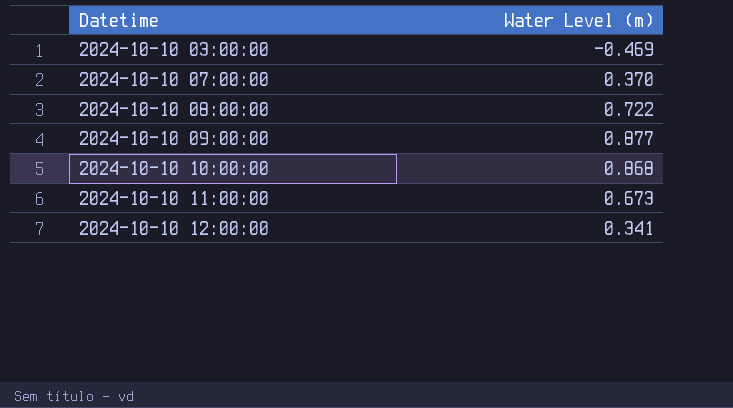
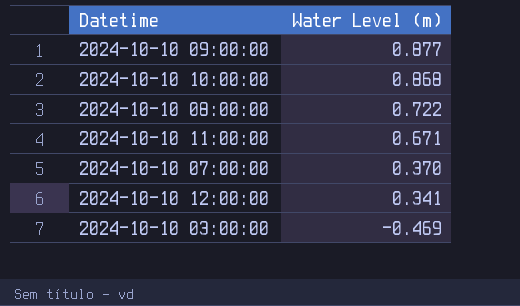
row order: Datetime ascending -> Water Level (m) descending
2024-10-10 11:00:00 | Water Level (m): 0.673 -> 0.671

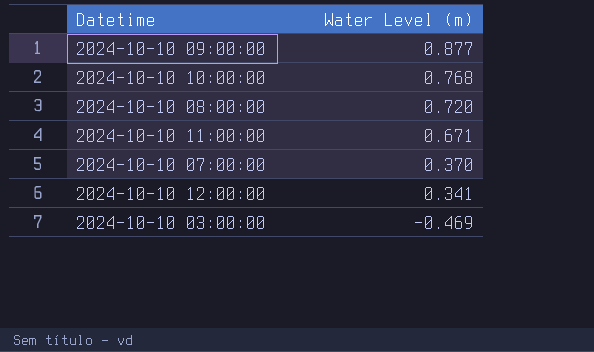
2024-10-10 10:00:00 | Water Level (m): 0.868 -> 0.768
2024-10-10 08:00:00 | Water Level (m): 0.722 -> 0.720

